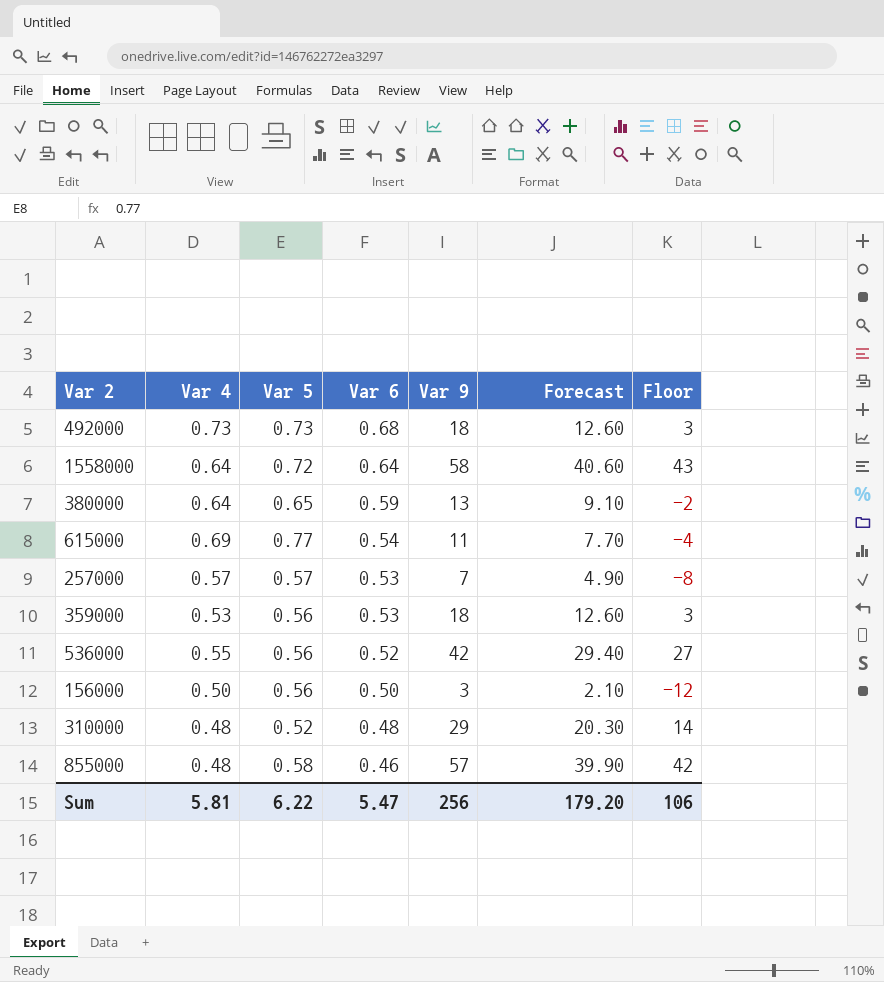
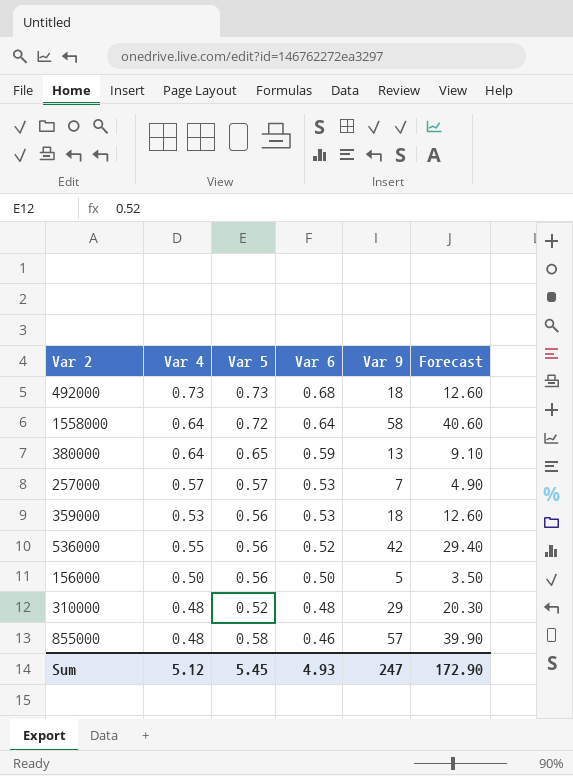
column Floor | formula: [Var 9] - 15 -> none
row 615000: 0.69 | 0.77 | 0.54 | 11 | 7.70 | -4 -> none
156000 | Var 9: 3 -> 5
156000 | Forecast: 2.10 -> 3.50
Sum | Var 4: 5.81 -> 5.12
Sum | Var 5: 6.22 -> 5.45
Sum | Var 6: 5.47 -> 4.93
Sum | Var 9: 256 -> 247
Sum | Forecast: 179.20 -> 172.90

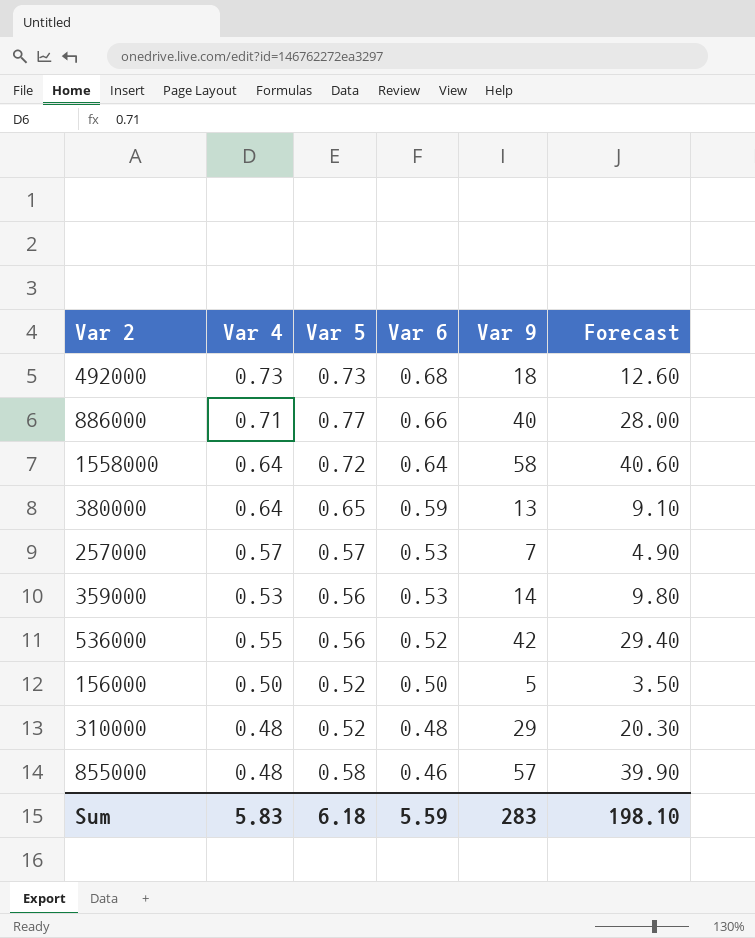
row 886000: none -> 0.71 | 0.77 | 0.66 | 40 | 28.00
359000 | Var 9: 18 -> 14
359000 | Forecast: 12.60 -> 9.80
156000 | Var 5: 0.56 -> 0.52
Sum | Var 4: 5.12 -> 5.83
Sum | Var 5: 5.45 -> 6.18
Sum | Var 6: 4.93 -> 5.59
Sum | Var 9: 247 -> 283
Sum | Forecast: 172.90 -> 198.10

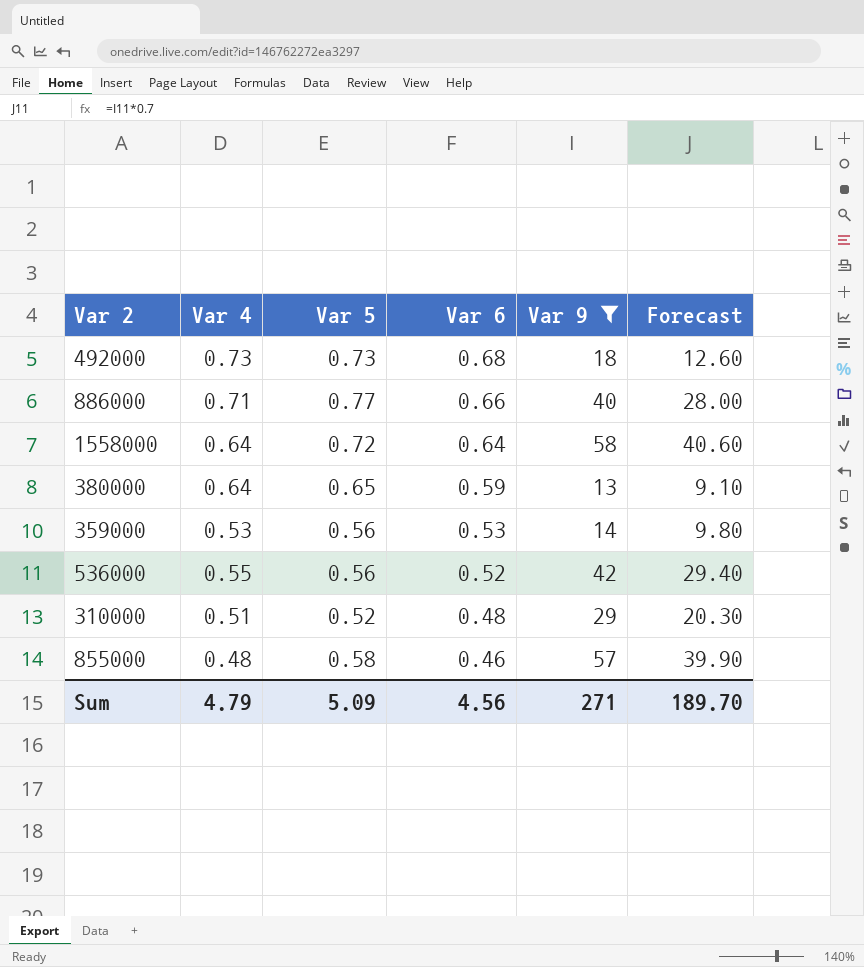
filter: none -> Var 9 >= 13
310000 | Var 4: 0.48 -> 0.51
Sum | Var 4: 5.83 -> 4.79
Sum | Var 5: 6.18 -> 5.09
Sum | Var 6: 5.59 -> 4.56
Sum | Var 9: 283 -> 271
Sum | Forecast: 198.10 -> 189.70

